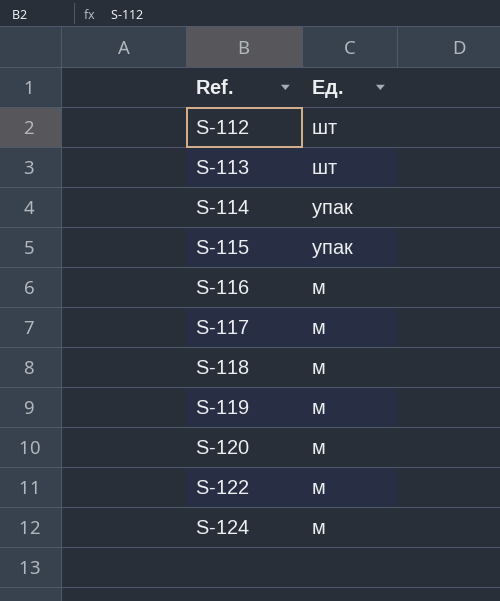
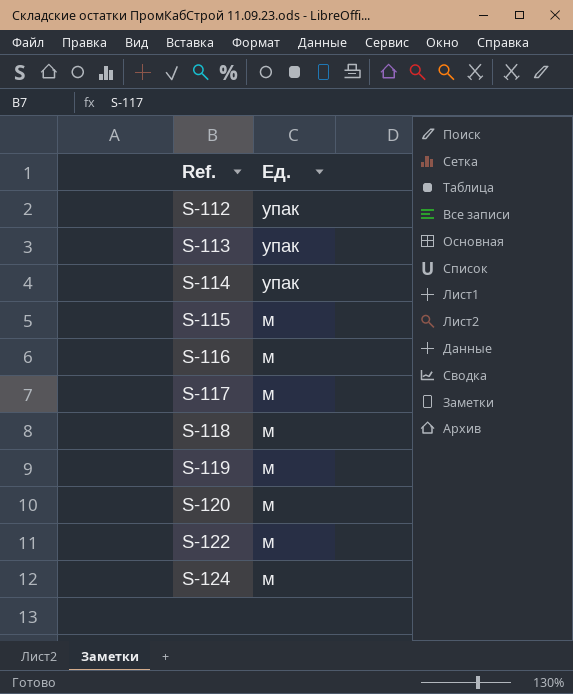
S-112 | Ед.: шт -> упак
S-113 | Ед.: шт -> упак
S-115 | Ед.: упак -> м

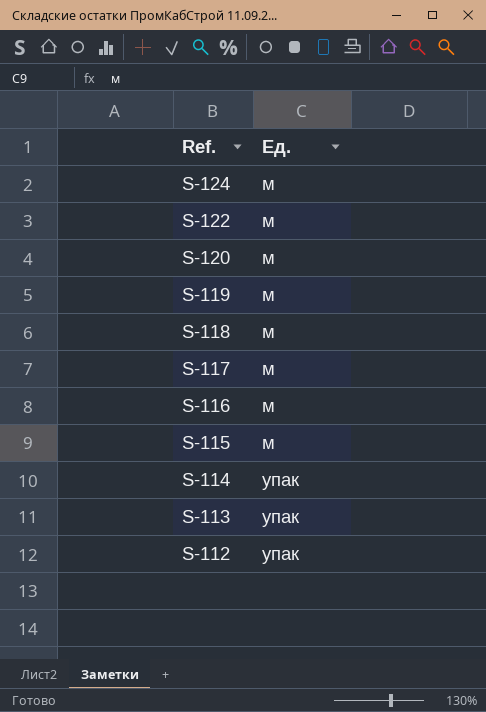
row order: Ref. ascending -> Ref. descending

